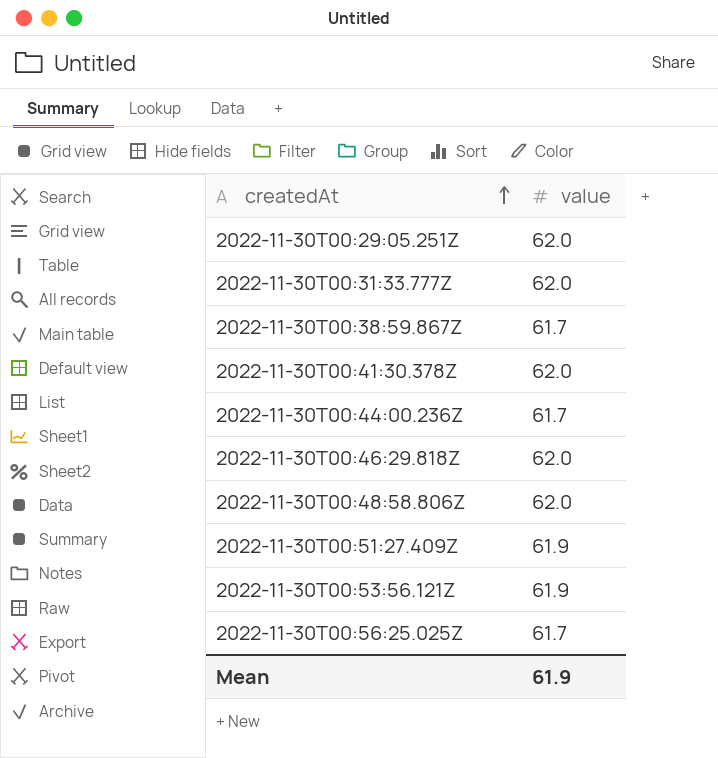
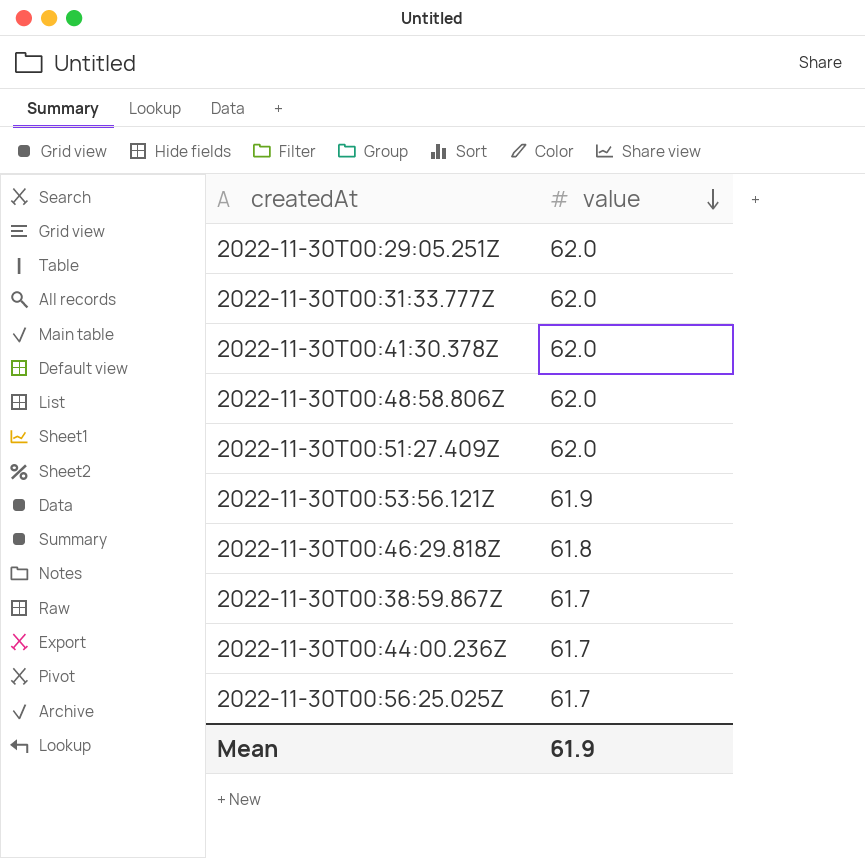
row order: createdAt ascending -> value descending
2022-11-30T00:51:27.409Z | value: 61.9 -> 62.0
2022-11-30T00:46:29.818Z | value: 62.0 -> 61.8

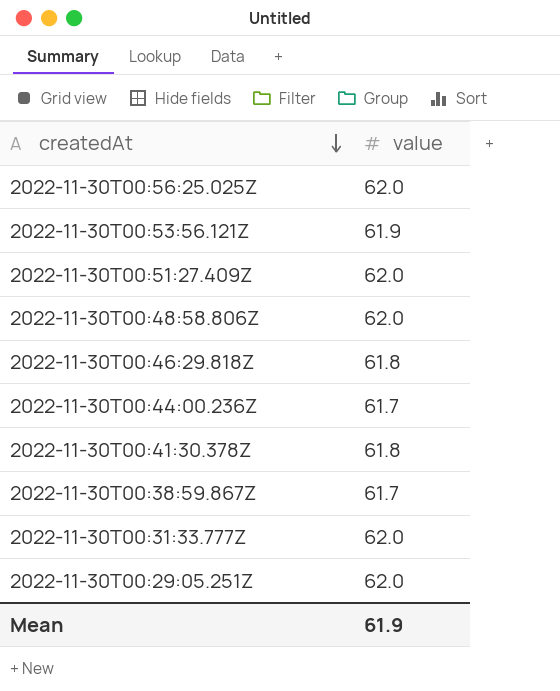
row order: value descending -> createdAt descending
2022-11-30T00:56:25.025Z | value: 61.7 -> 62.0
2022-11-30T00:41:30.378Z | value: 62.0 -> 61.8

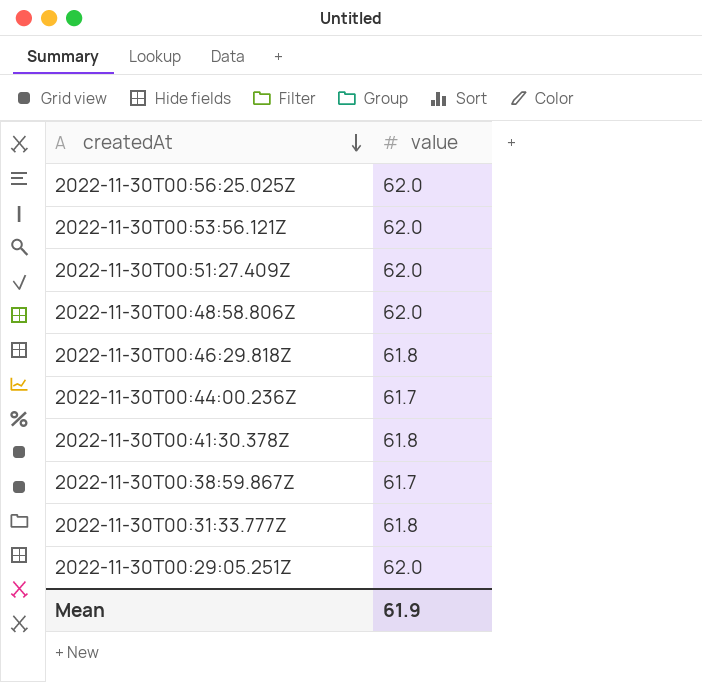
2022-11-30T00:53:56.121Z | value: 61.9 -> 62.0
2022-11-30T00:31:33.777Z | value: 62.0 -> 61.8

